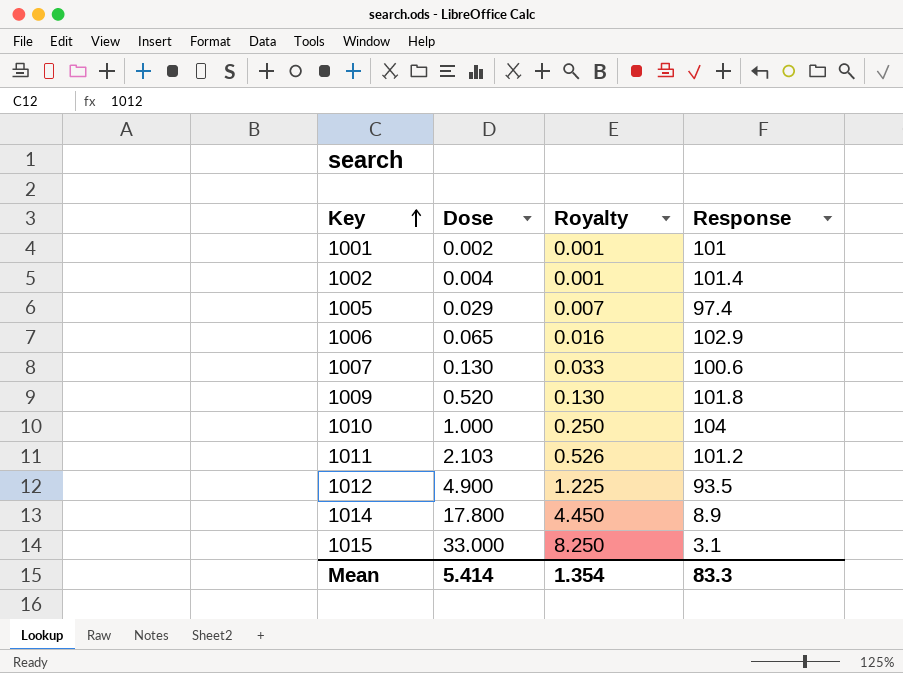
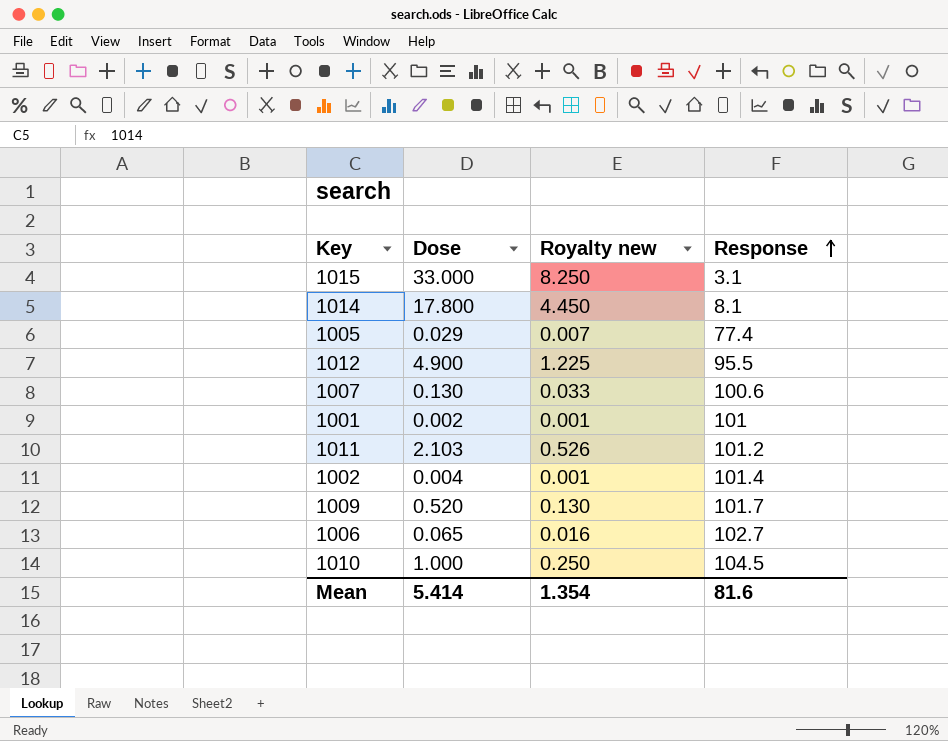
row order: Key ascending -> Response ascending
column name: Royalty -> Royalty new
1014 | Response: 8.9 -> 8.1
1005 | Response: 97.4 -> 77.4
1012 | Response: 93.5 -> 95.5
1009 | Response: 101.8 -> 101.7
1006 | Response: 102.9 -> 102.7
1010 | Response: 104 -> 104.5
Mean | Response: 83.3 -> 81.6

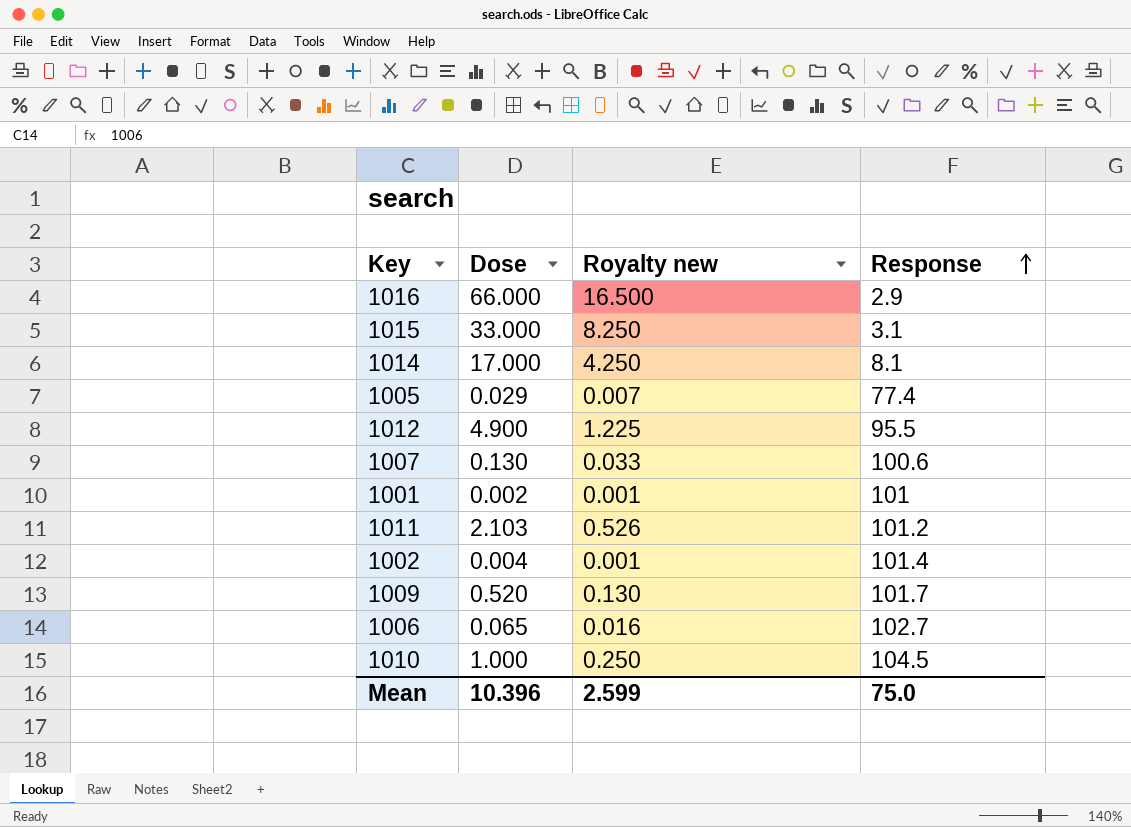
row 1016: none -> 66.000 | 16.500 | 2.9
1014 | Dose: 17.800 -> 17.000
1014 | Royalty new: 4.450 -> 4.250
Mean | Dose: 5.414 -> 10.396
Mean | Royalty new: 1.354 -> 2.599
Mean | Response: 81.6 -> 75.0

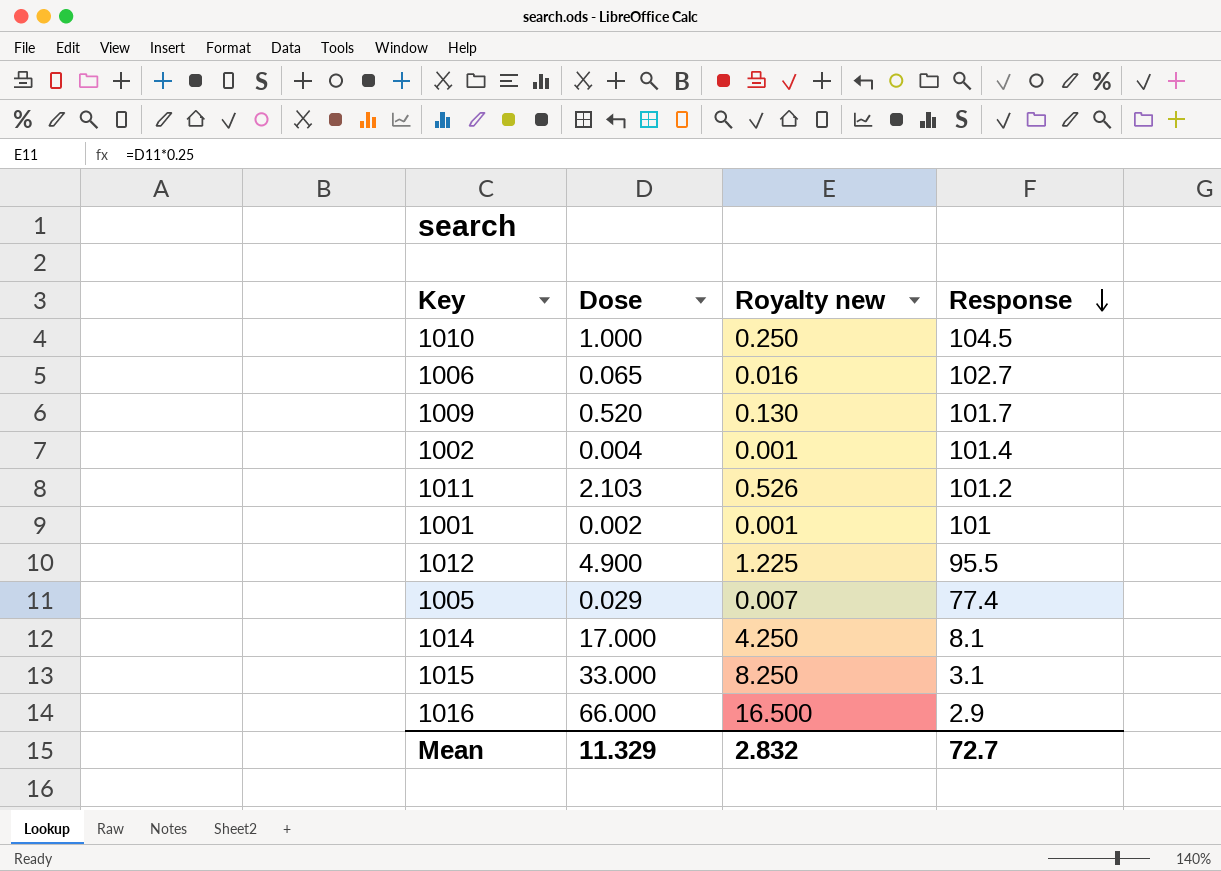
row order: Response ascending -> Response descending
row 1007: 0.130 | 0.033 | 100.6 -> none
Mean | Dose: 10.396 -> 11.329
Mean | Royalty new: 2.599 -> 2.832
Mean | Response: 75.0 -> 72.7

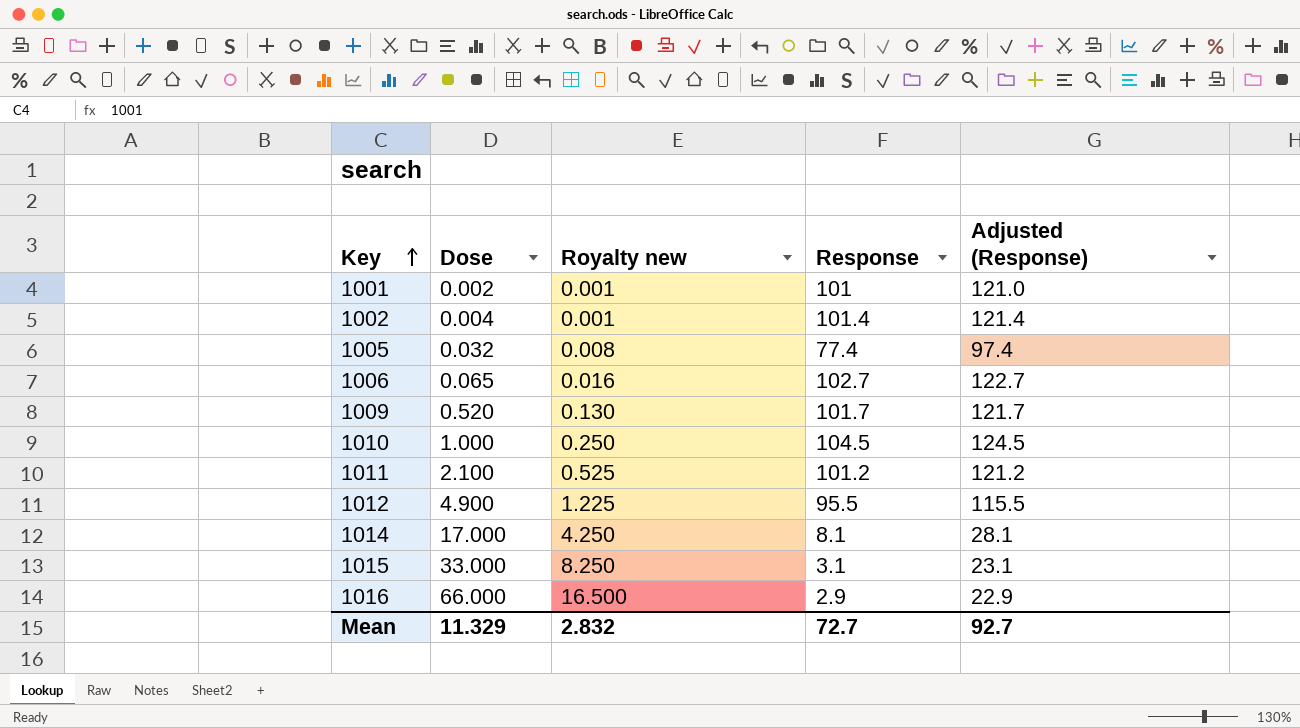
row order: Response descending -> Key ascending
column Adjusted (Response) | formula: none -> [Response] + 20
1005 | Dose: 0.029 -> 0.032
1005 | Royalty new: 0.007 -> 0.008
1011 | Dose: 2.103 -> 2.100
1011 | Royalty new: 0.526 -> 0.525

